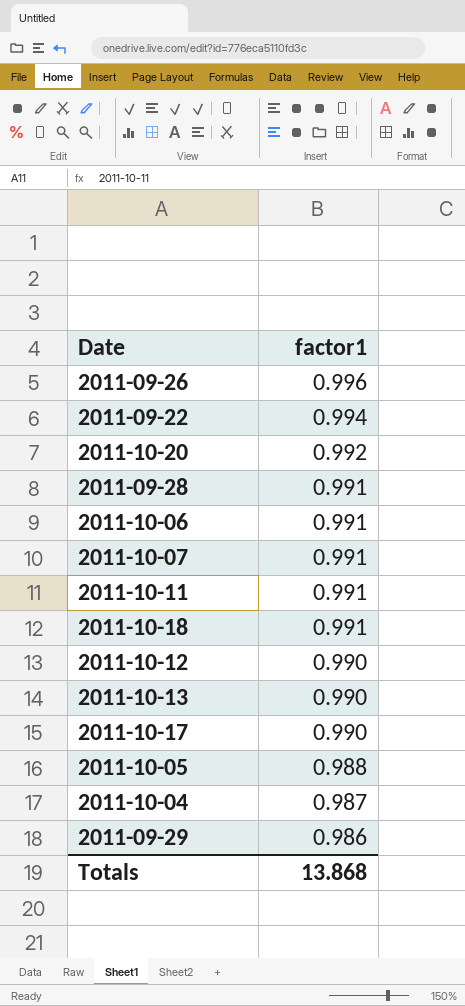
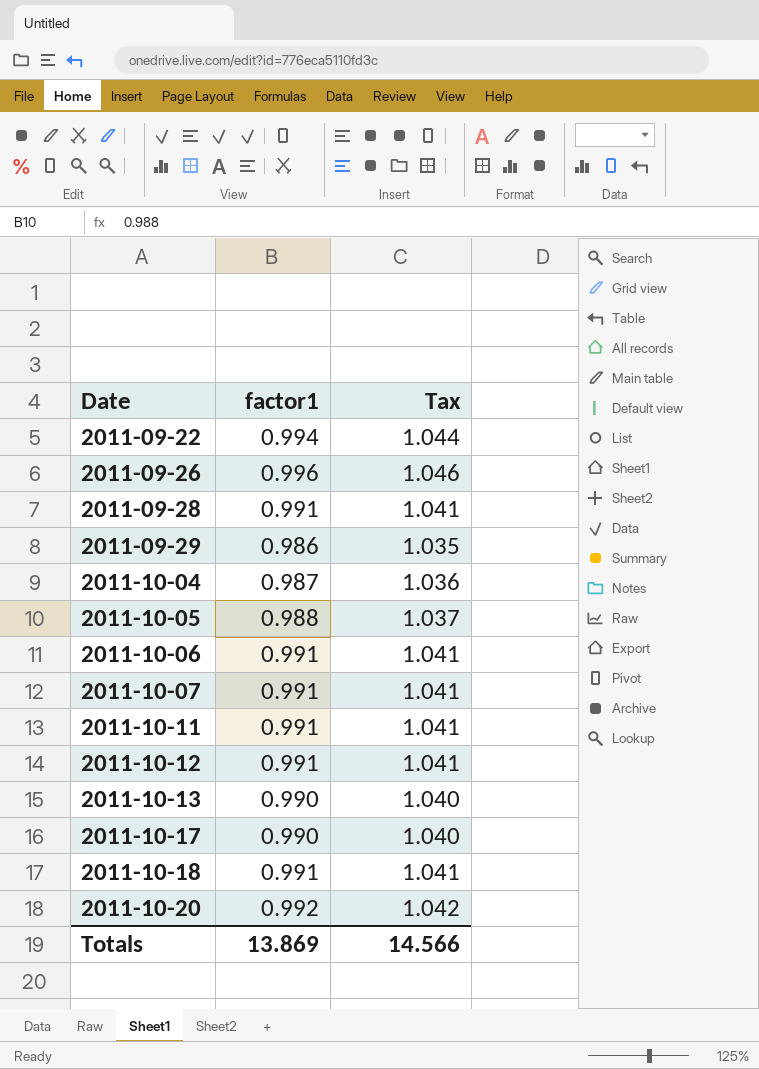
row order: factor1 descending -> Date ascending
column Tax | formula: none -> [factor1] * 1.05
2011-10-12 | factor1: 0.990 -> 0.991
Totals | factor1: 13.868 -> 13.869

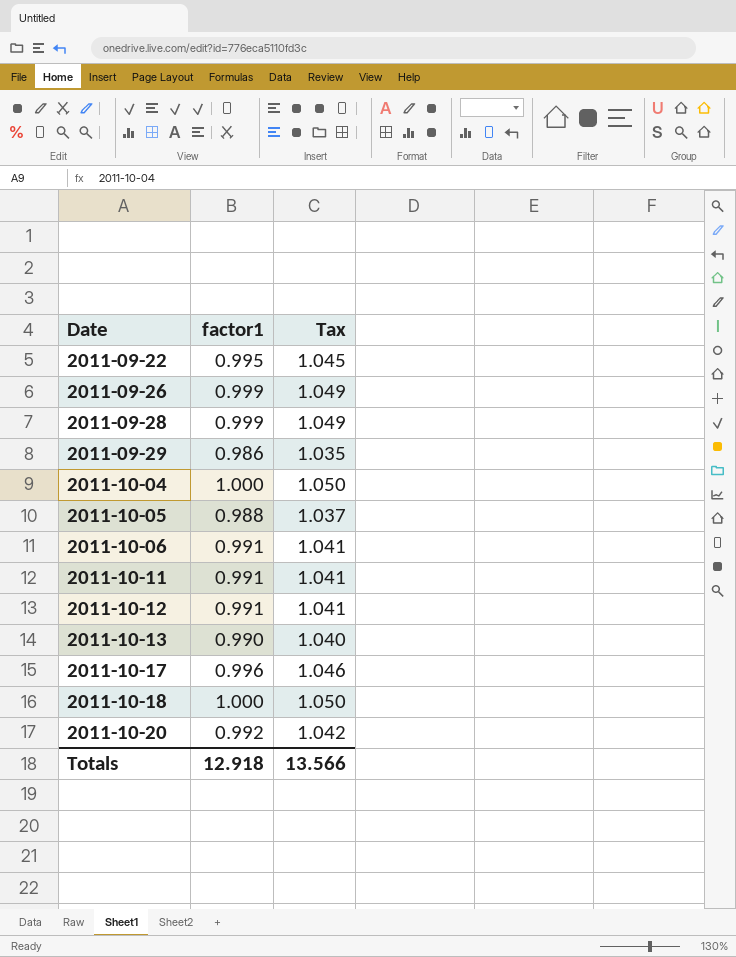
row 2011-10-07: 0.991 | 1.041 -> none
2011-09-22 | factor1: 0.994 -> 0.995
2011-09-22 | Tax: 1.044 -> 1.045
2011-09-26 | factor1: 0.996 -> 0.999
2011-09-26 | Tax: 1.046 -> 1.049
2011-09-28 | factor1: 0.991 -> 0.999
2011-09-28 | Tax: 1.041 -> 1.049
2011-10-04 | factor1: 0.987 -> 1.000
2011-10-04 | Tax: 1.036 -> 1.050
2011-10-17 | factor1: 0.990 -> 0.996
2011-10-17 | Tax: 1.040 -> 1.046
2011-10-18 | factor1: 0.991 -> 1.000
2011-10-18 | Tax: 1.041 -> 1.050
Totals | factor1: 13.869 -> 12.918
Totals | Tax: 14.566 -> 13.566

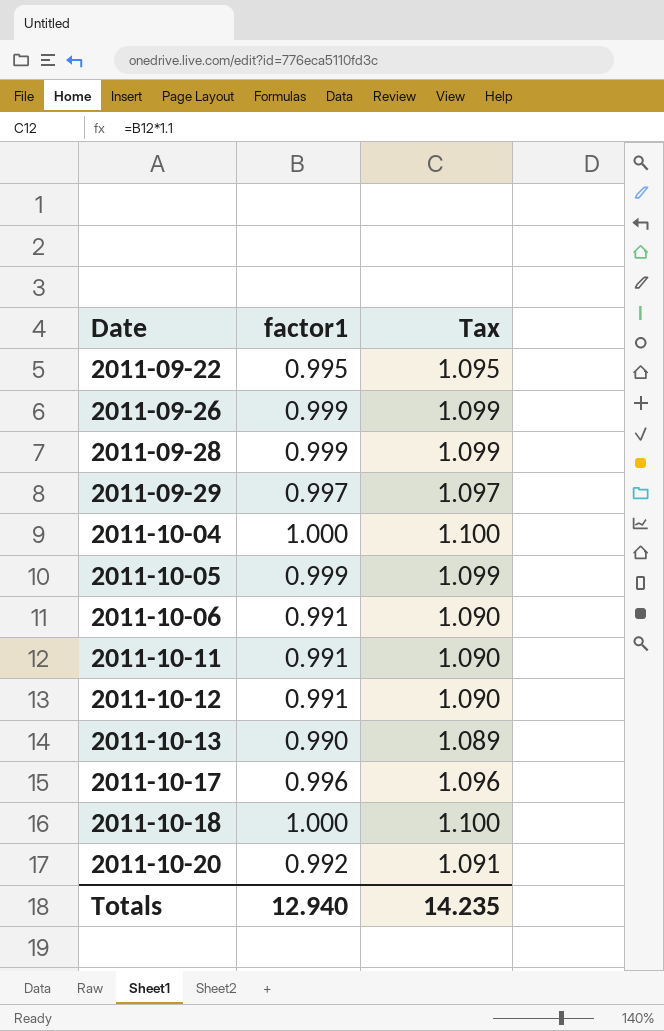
column Tax | formula: [factor1] * 1.05 -> [factor1] * 1.1
2011-09-29 | factor1: 0.986 -> 0.997
2011-10-05 | factor1: 0.988 -> 0.999
Totals | factor1: 12.918 -> 12.940
Totals | Tax: 13.566 -> 14.235

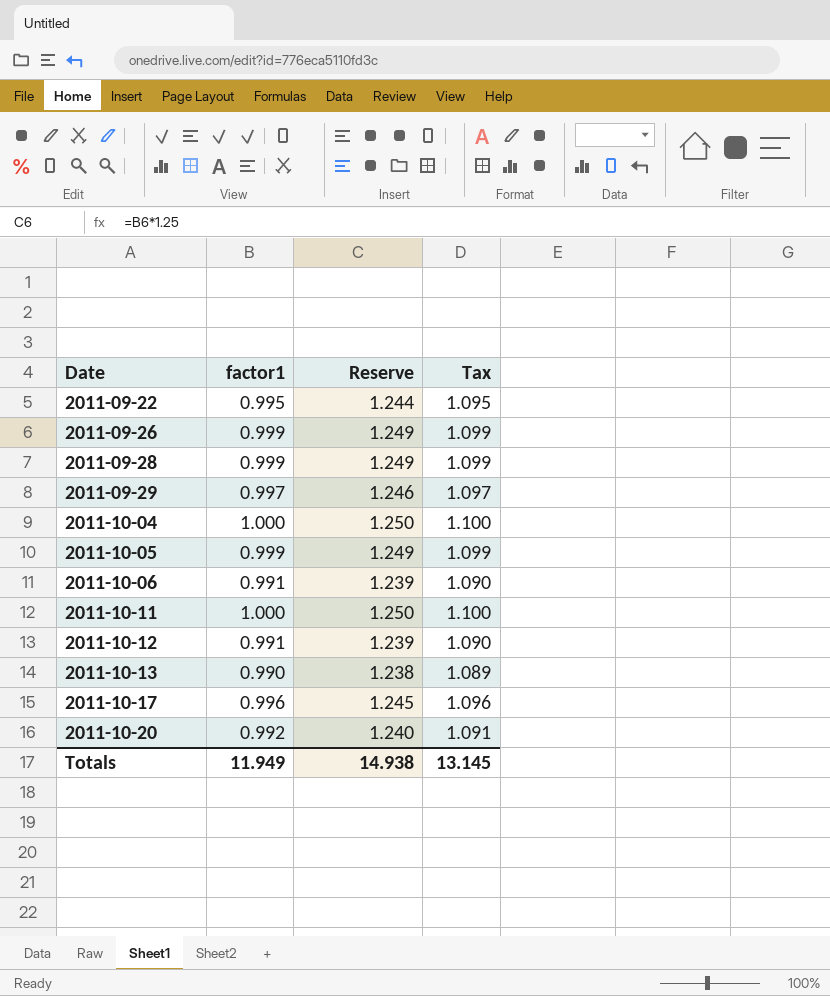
column Reserve | formula: none -> [factor1] * 1.25
row 2011-10-18: 1.000 | 1.100 -> none
2011-10-11 | factor1: 0.991 -> 1.000
2011-10-11 | Tax: 1.090 -> 1.100
Totals | factor1: 12.940 -> 11.949
Totals | Tax: 14.235 -> 13.145

